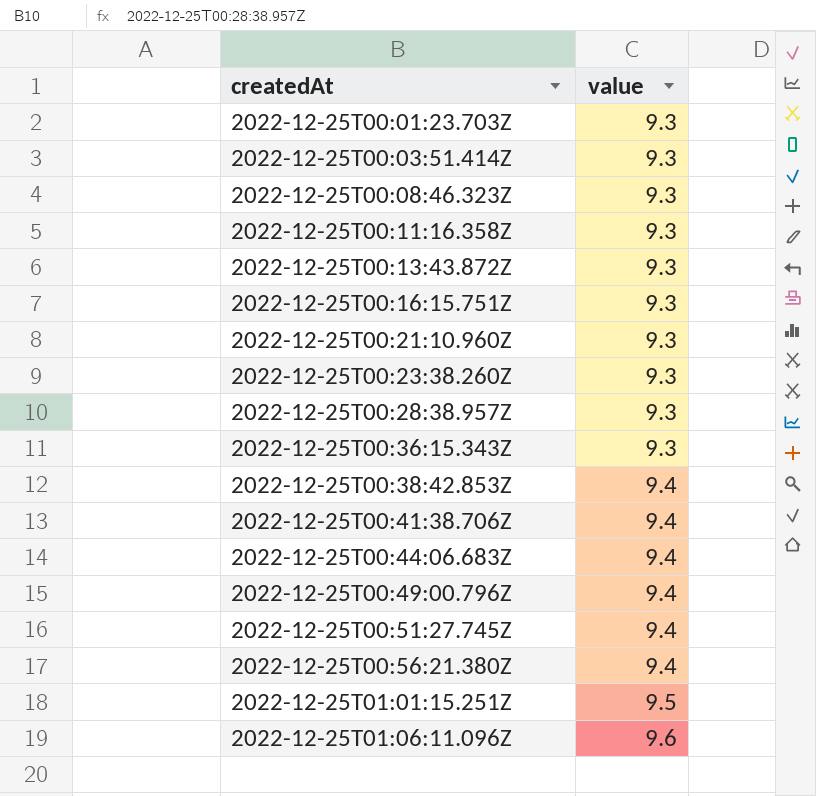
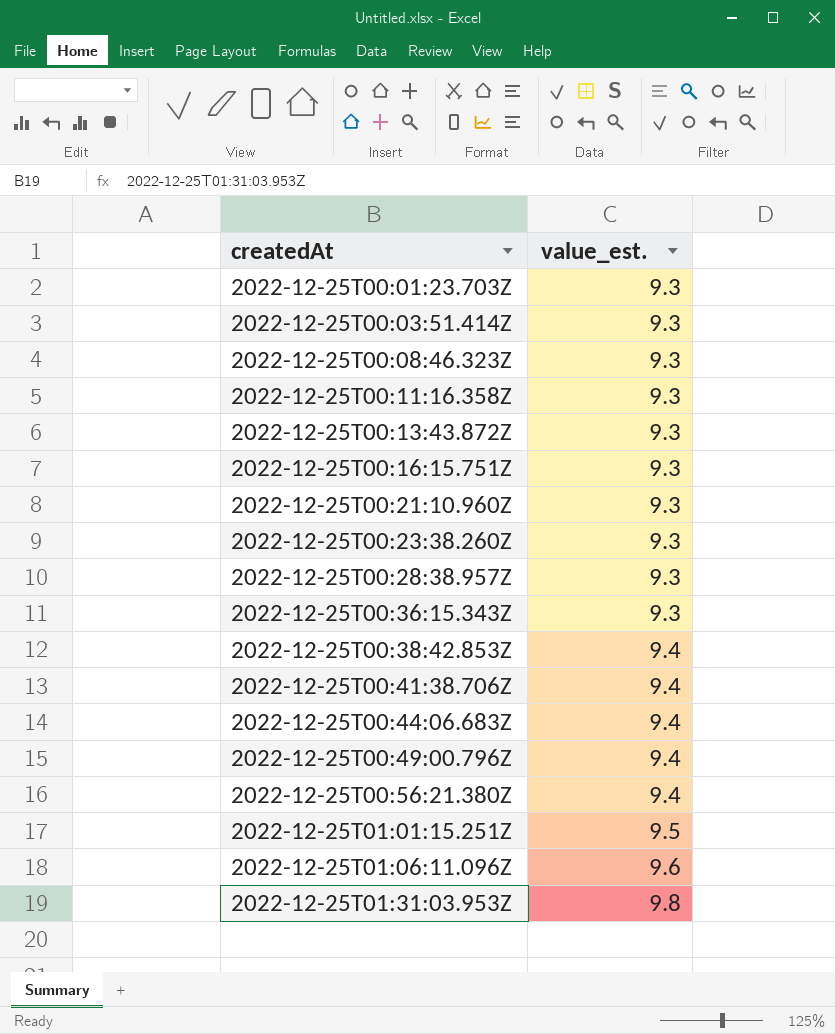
column name: value -> value_est.
row 2022-12-25T00:51:27.745Z: 9.4 -> none
row 2022-12-25T01:31:03.953Z: none -> 9.8

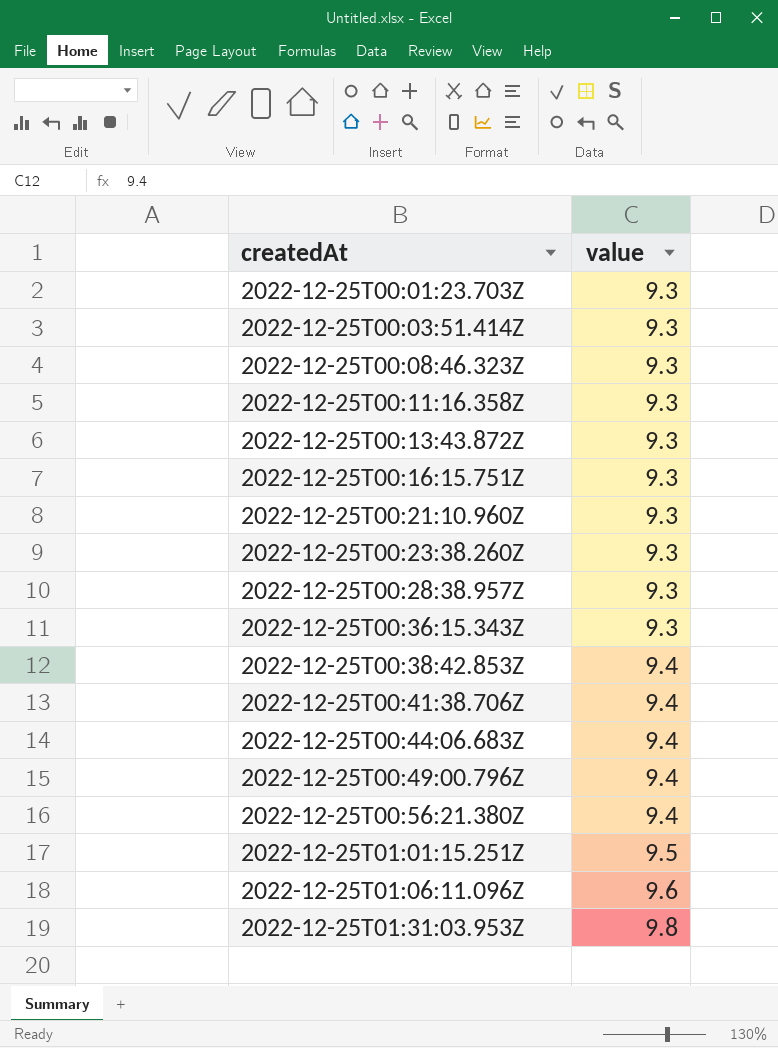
column name: value_est. -> value

